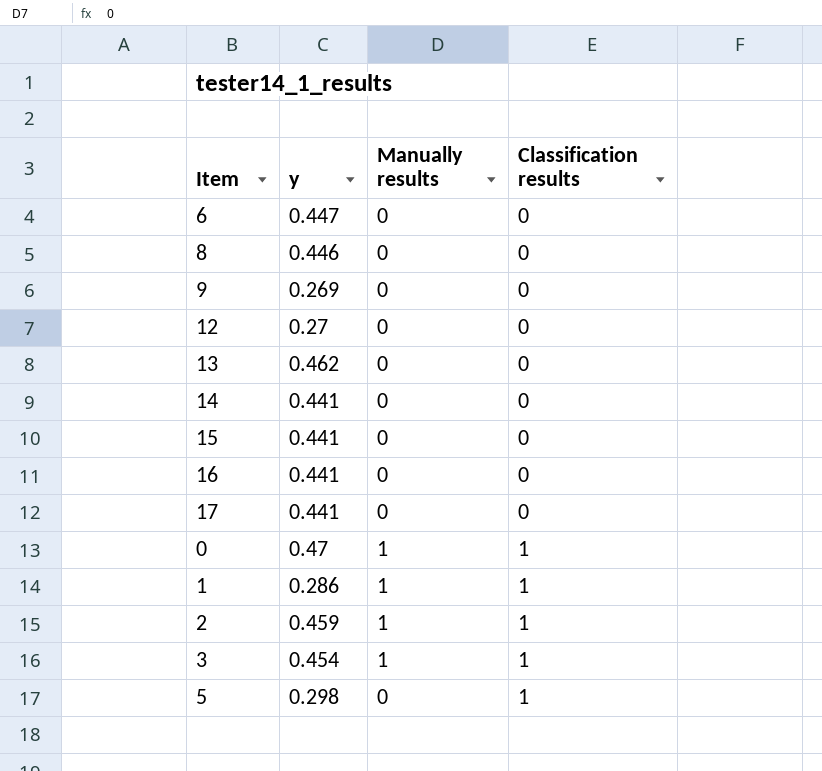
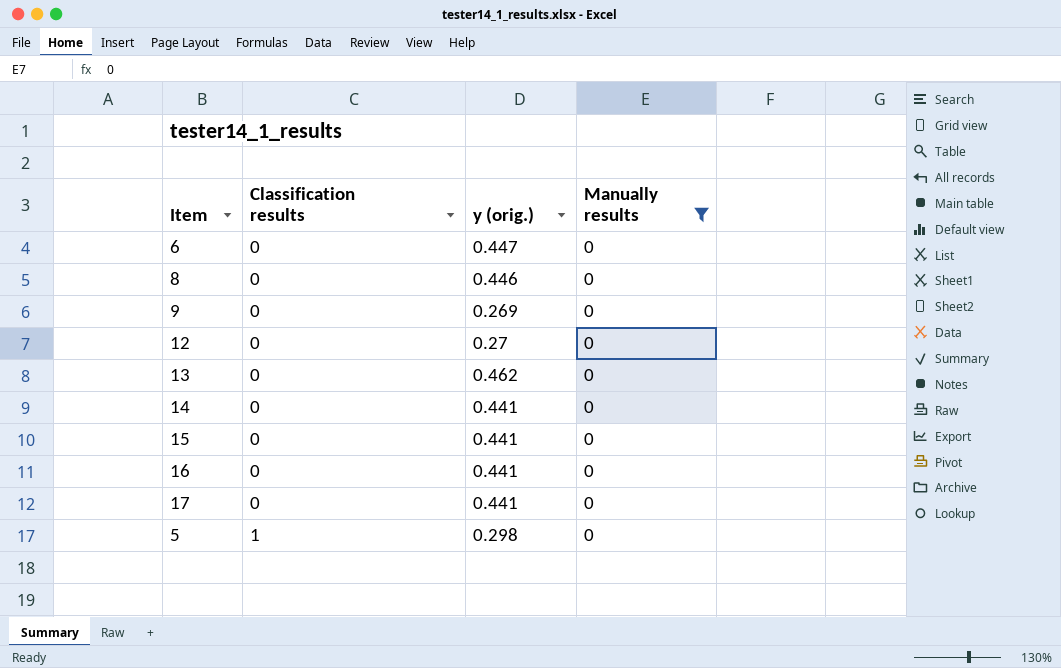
filter: none -> Manually results = 0
column Classification results | position: 4 -> 2
column name: y -> y (orig.)

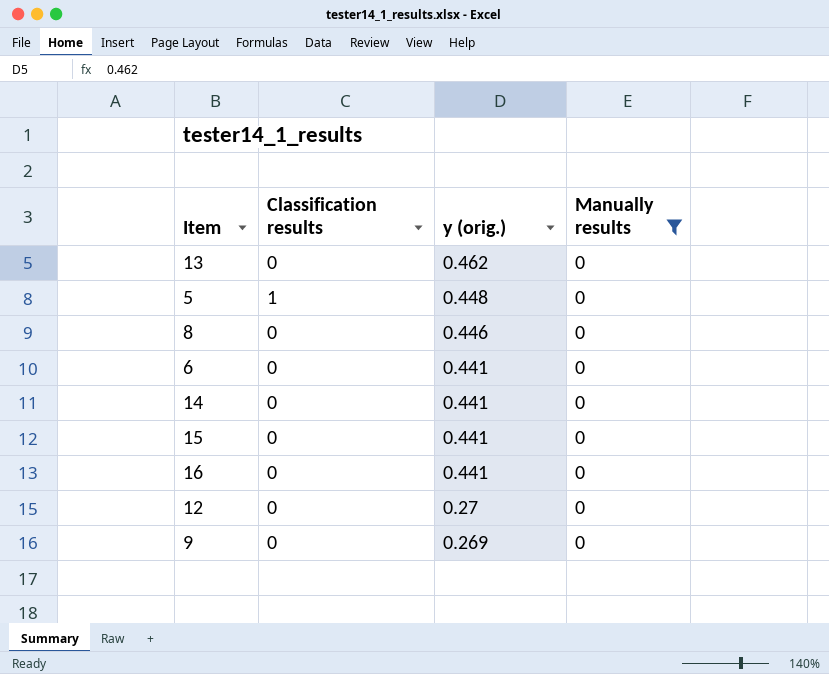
row order: Classification results ascending -> y (orig.) descending
row 17: 0 | 0.441 | 0 -> none
5 | y (orig.): 0.298 -> 0.448
6 | y (orig.): 0.447 -> 0.441

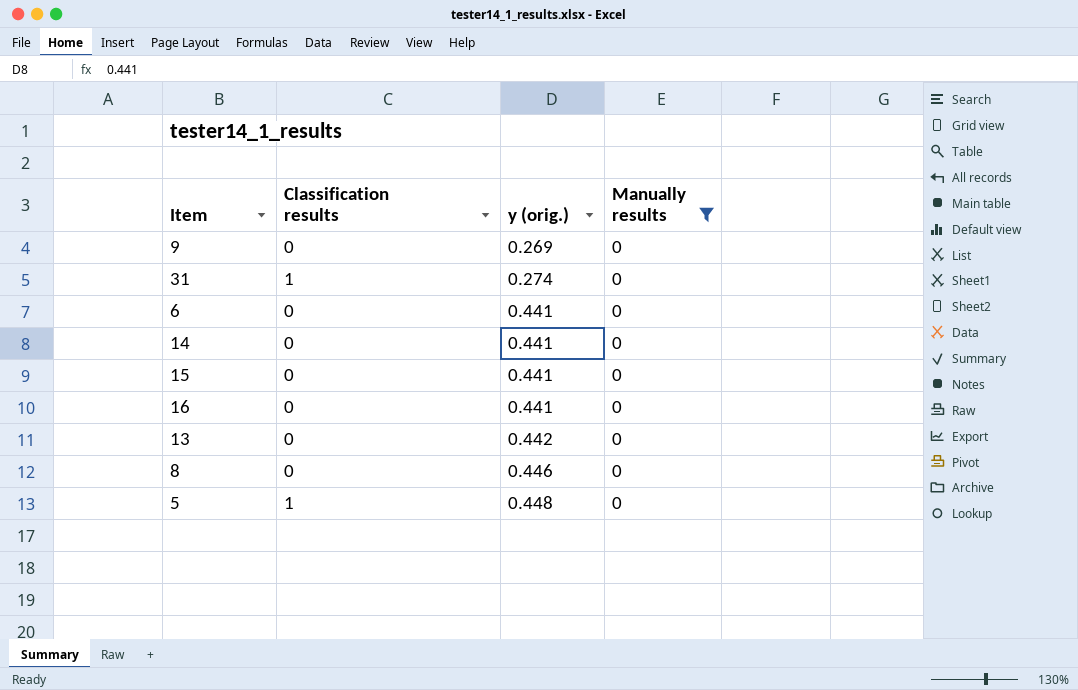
row order: y (orig.) descending -> y (orig.) ascending
row 12: 0 | 0.27 | 0 -> none
row 31: none -> 1 | 0.274 | 0
13 | y (orig.): 0.462 -> 0.442

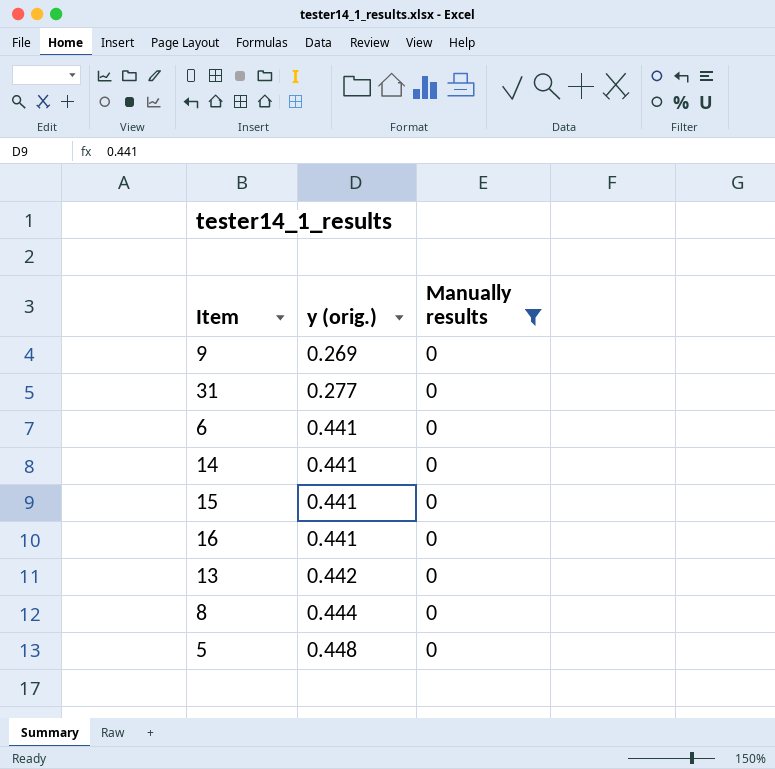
column Classification results | position: 2 -> none
31 | y (orig.): 0.274 -> 0.277
8 | y (orig.): 0.446 -> 0.444

